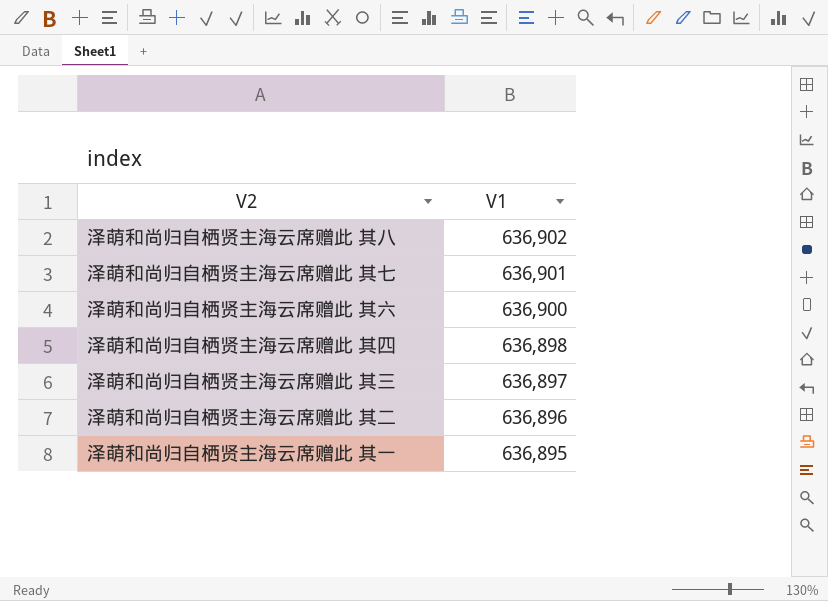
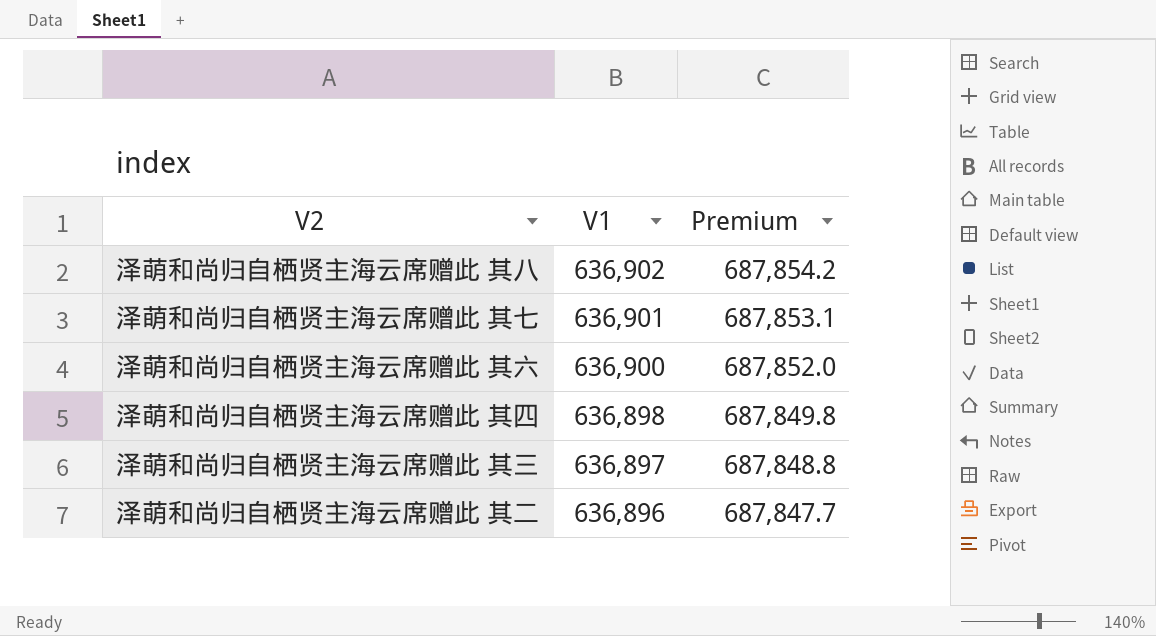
column Premium | formula: none -> [V1] * 1.08
row 泽萌和尚归自栖贤主海云席赠此 其一: 636,895 -> none

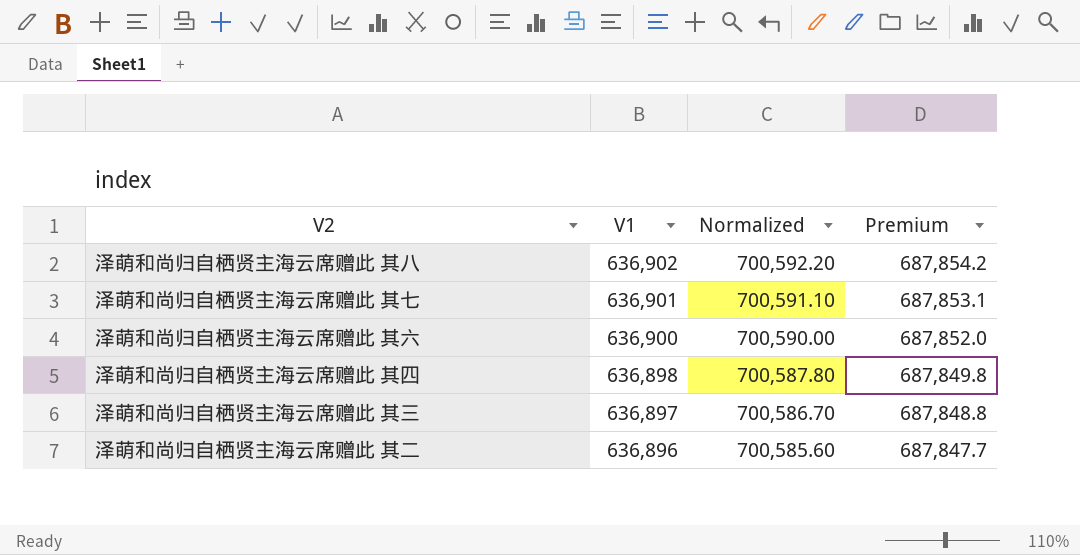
column Normalized | formula: none -> [V1] * 1.1

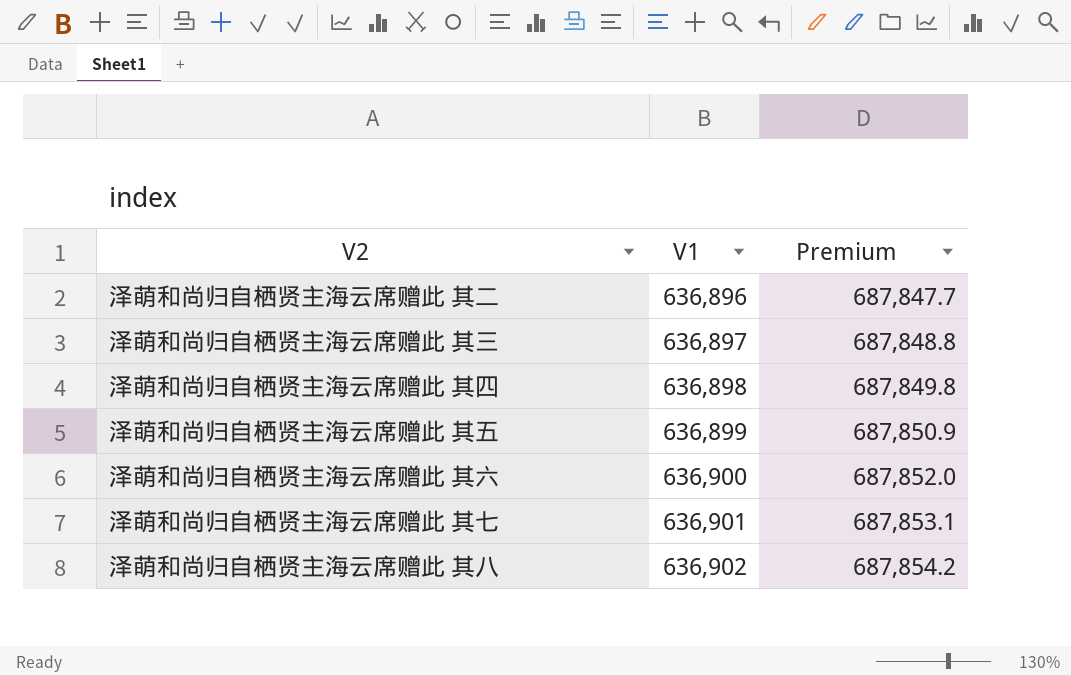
row order: V1 descending -> V1 ascending
column Normalized | formula: [V1] * 1.1 -> none
row 泽萌和尚归自栖贤主海云席赠此 其五: none -> 636,899 | 687,850.9

